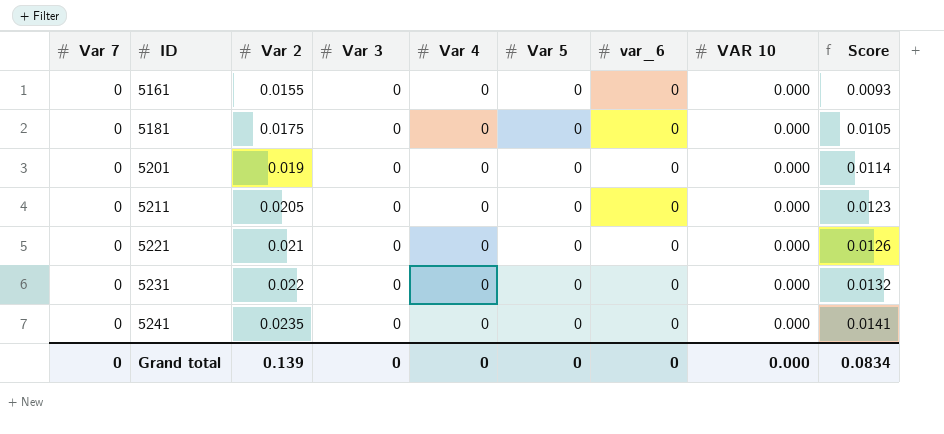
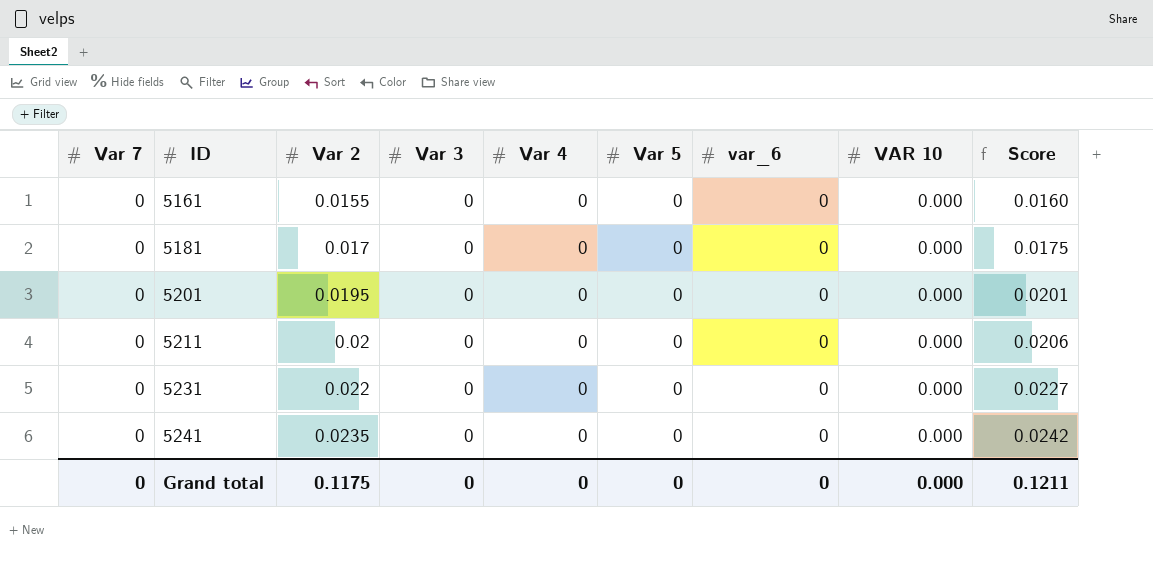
column Score | formula: [Var 2] * 0.6 -> [Var 2] * 1.03
row 5221: 0 | 0.021 | 0 | 0 | 0 | 0 | 0.000 | 0.0126 -> none
5181 | Var 2: 0.0175 -> 0.017
5201 | Var 2: 0.019 -> 0.0195
5211 | Var 2: 0.0205 -> 0.02
Grand total | Var 2: 0.139 -> 0.1175
Grand total | Score: 0.0834 -> 0.1211

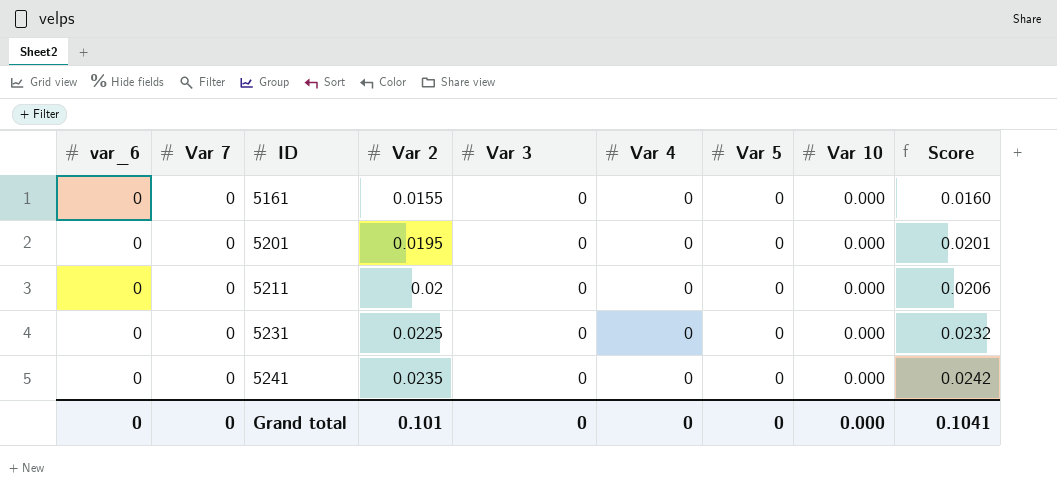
column var_6 | position: 7 -> 1
column name: VAR 10 -> Var 10
row 5181: 0 | 0.017 | 0 | 0 | 0 | 0 | 0.000 | 0.0175 -> none
5231 | Var 2: 0.022 -> 0.0225
5231 | Score: 0.0227 -> 0.0232
Grand total | Var 2: 0.1175 -> 0.101
Grand total | Score: 0.1211 -> 0.1041

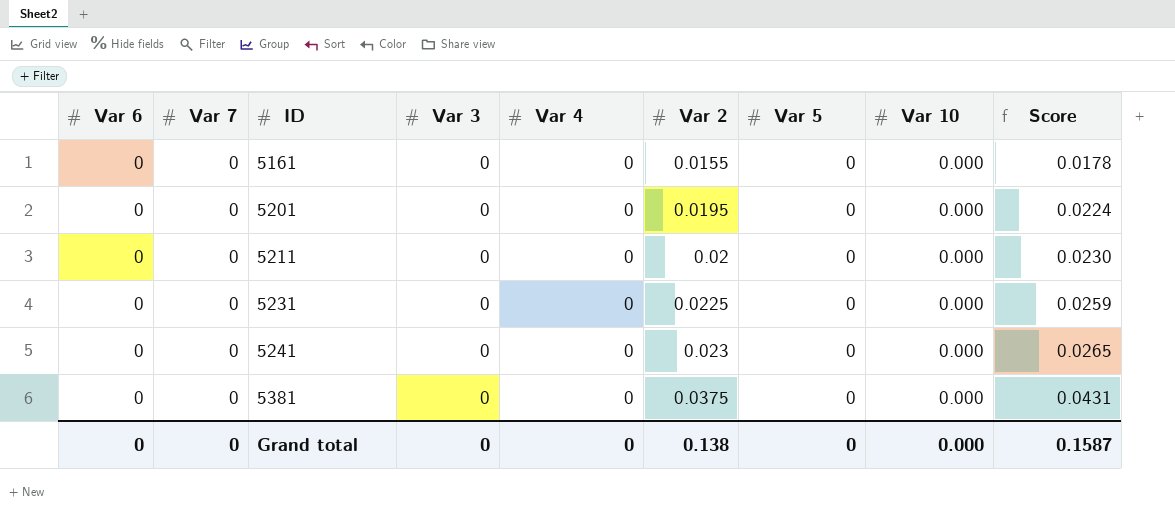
column name: var_6 -> Var 6
column Var 2 | position: 4 -> 6
column Score | formula: [Var 2] * 1.03 -> [Var 2] * 1.15
5241 | Var 2: 0.0235 -> 0.023
row 5381: none -> 0 | 0 | 0 | 0 | 0.0375 | 0 | 0.000 | 0.0431
Grand total | Var 2: 0.101 -> 0.138
Grand total | Score: 0.1041 -> 0.1587

